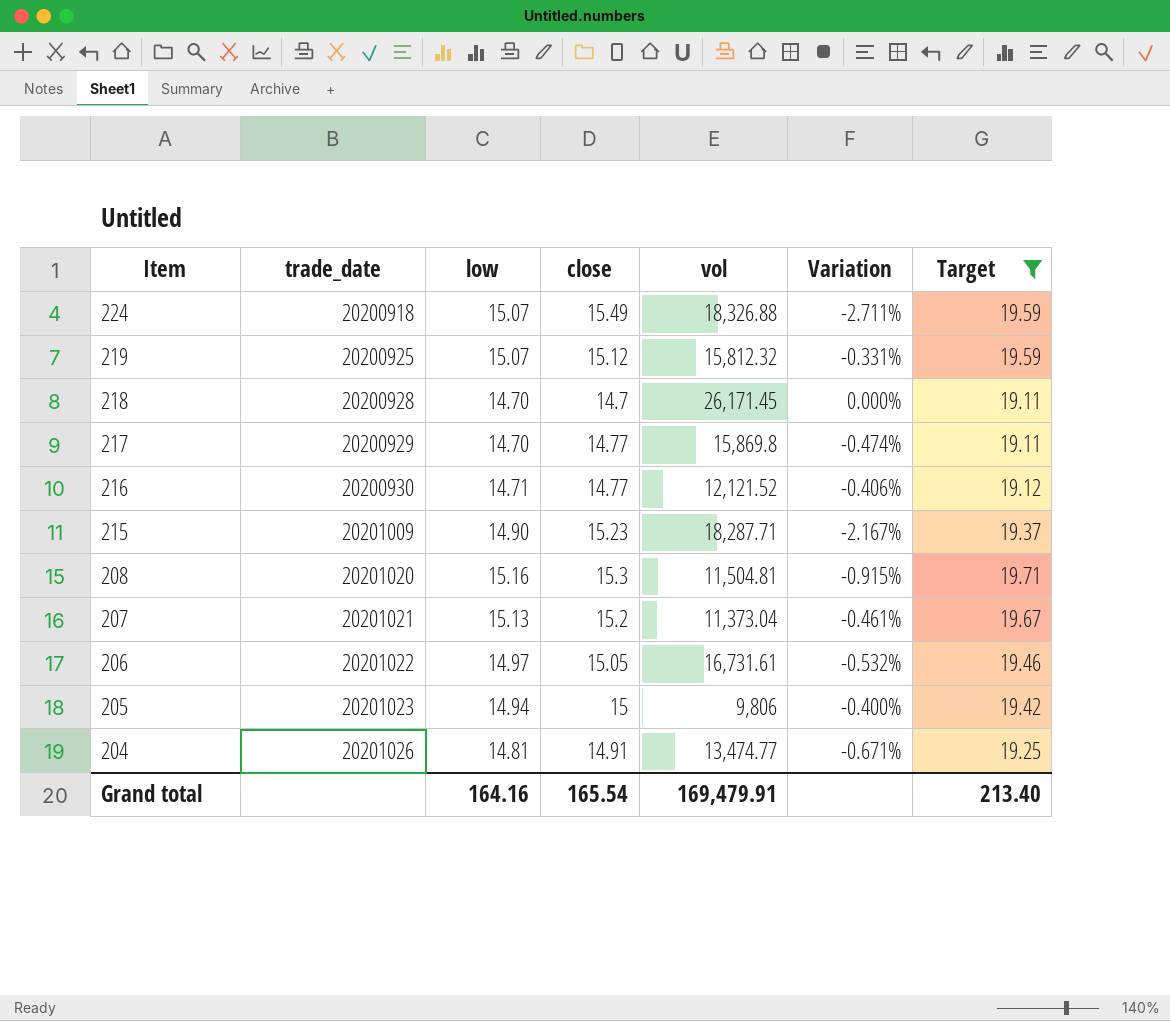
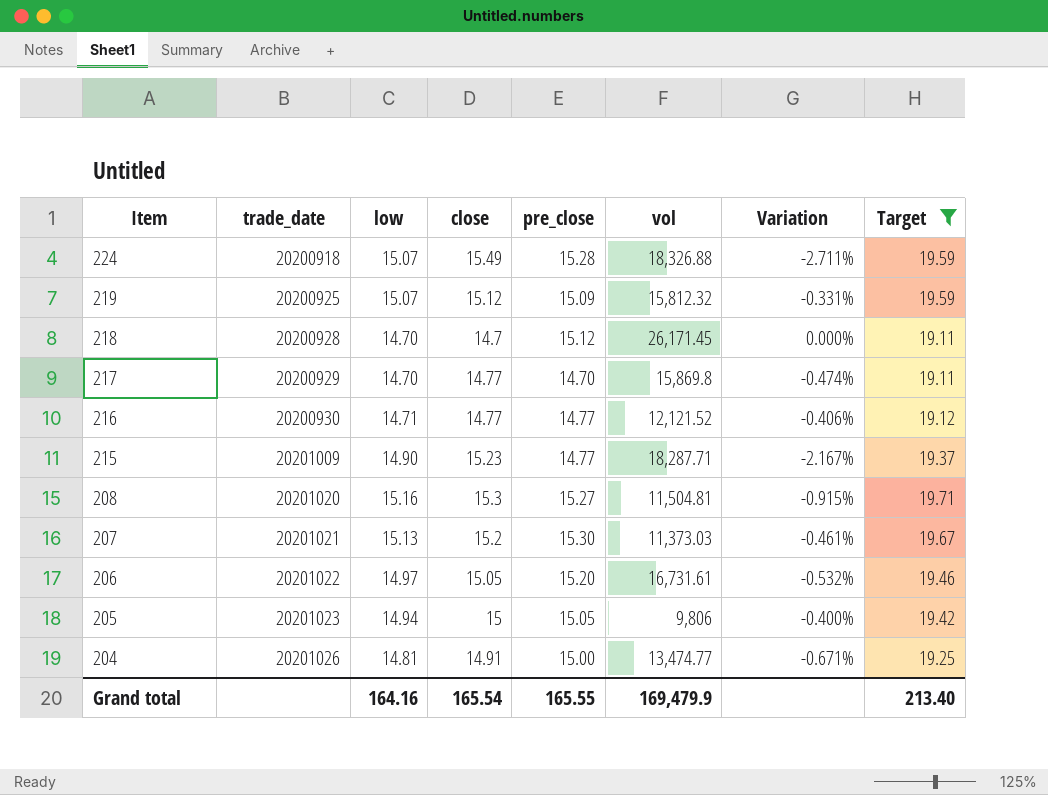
column pre_close | position: none -> 5
207 | vol: 11,373.04 -> 11,373.03
Grand total | vol: 169,479.91 -> 169,479.9

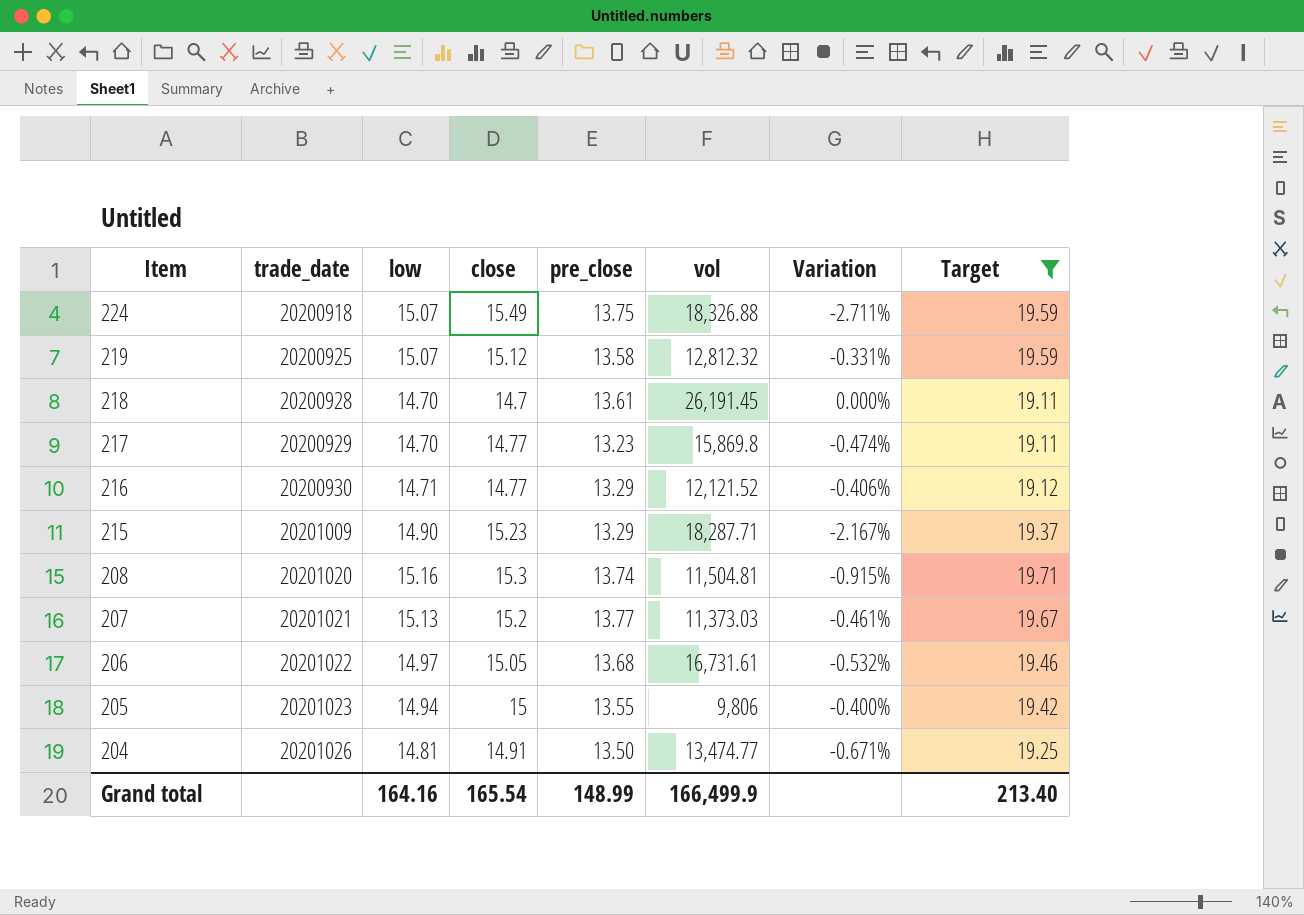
224 | pre_close: 15.28 -> 13.75
219 | pre_close: 15.09 -> 13.58
219 | vol: 15,812.32 -> 12,812.32
218 | pre_close: 15.12 -> 13.61
218 | vol: 26,171.45 -> 26,191.45
217 | pre_close: 14.70 -> 13.23
216 | pre_close: 14.77 -> 13.29
215 | pre_close: 14.77 -> 13.29
208 | pre_close: 15.27 -> 13.74
207 | pre_close: 15.30 -> 13.77
206 | pre_close: 15.20 -> 13.68
205 | pre_close: 15.05 -> 13.55
204 | pre_close: 15.00 -> 13.50
Grand total | pre_close: 165.55 -> 148.99
Grand total | vol: 169,479.9 -> 166,499.9

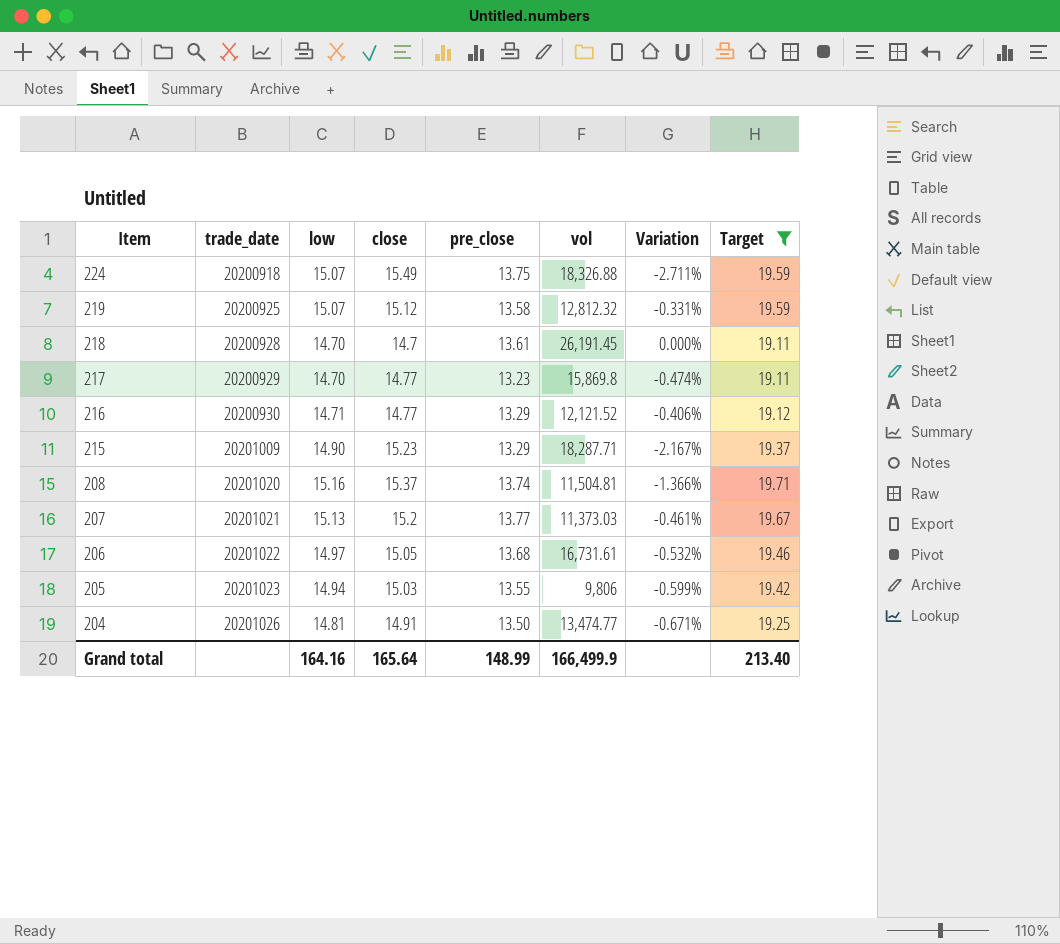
208 | close: 15.3 -> 15.37
208 | Variation: -0.915% -> -1.366%
205 | close: 15 -> 15.03
205 | Variation: -0.400% -> -0.599%
Grand total | close: 165.54 -> 165.64

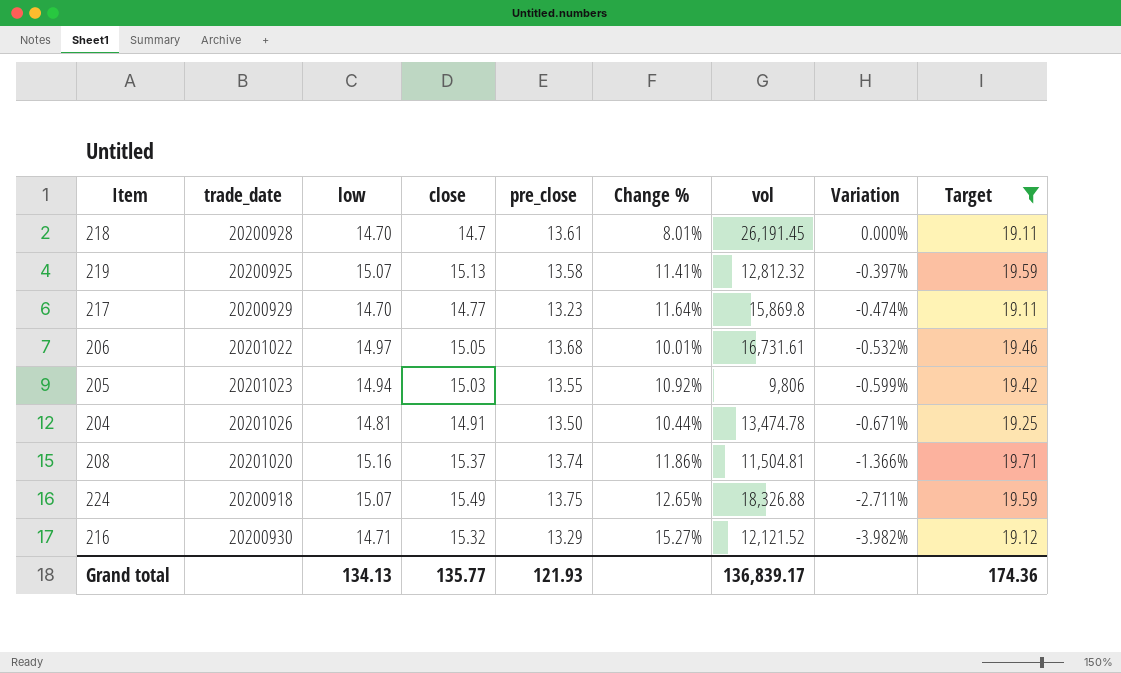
row order: Item descending -> Variation descending
column Change % | formula: none -> ([close] - [pre_close]) / [pre_close]
row 215: 20201009 | 14.90 | 15.23 | 13.29 | 18,287.71 | -2.167% | 19.37 -> none
row 207: 20201021 | 15.13 | 15.2 | 13.77 | 11,373.03 | -0.461% | 19.67 -> none
219 | close: 15.12 -> 15.13
219 | Variation: -0.331% -> -0.397%
204 | vol: 13,474.77 -> 13,474.78
216 | close: 14.77 -> 15.32
216 | Variation: -0.406% -> -3.982%
Grand total | low: 164.16 -> 134.13
Grand total | close: 165.64 -> 135.77
Grand total | pre_close: 148.99 -> 121.93
Grand total | vol: 166,499.9 -> 136,839.17
Grand total | Target: 213.40 -> 174.36

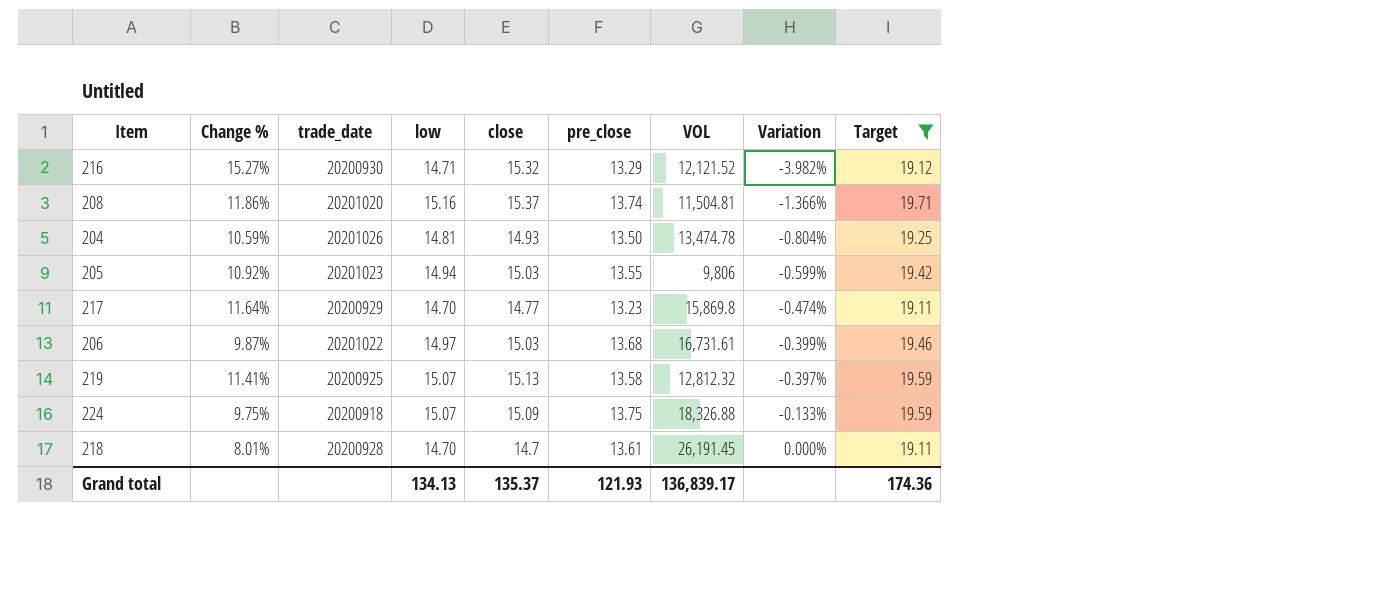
row order: Variation descending -> Variation ascending
column Change % | position: 6 -> 2
column name: vol -> VOL
204 | Change %: 10.44% -> 10.59%
204 | close: 14.91 -> 14.93
204 | Variation: -0.671% -> -0.804%
206 | Change %: 10.01% -> 9.87%
206 | close: 15.05 -> 15.03
206 | Variation: -0.532% -> -0.399%
224 | Change %: 12.65% -> 9.75%
224 | close: 15.49 -> 15.09
224 | Variation: -2.711% -> -0.133%
Grand total | close: 135.77 -> 135.37

